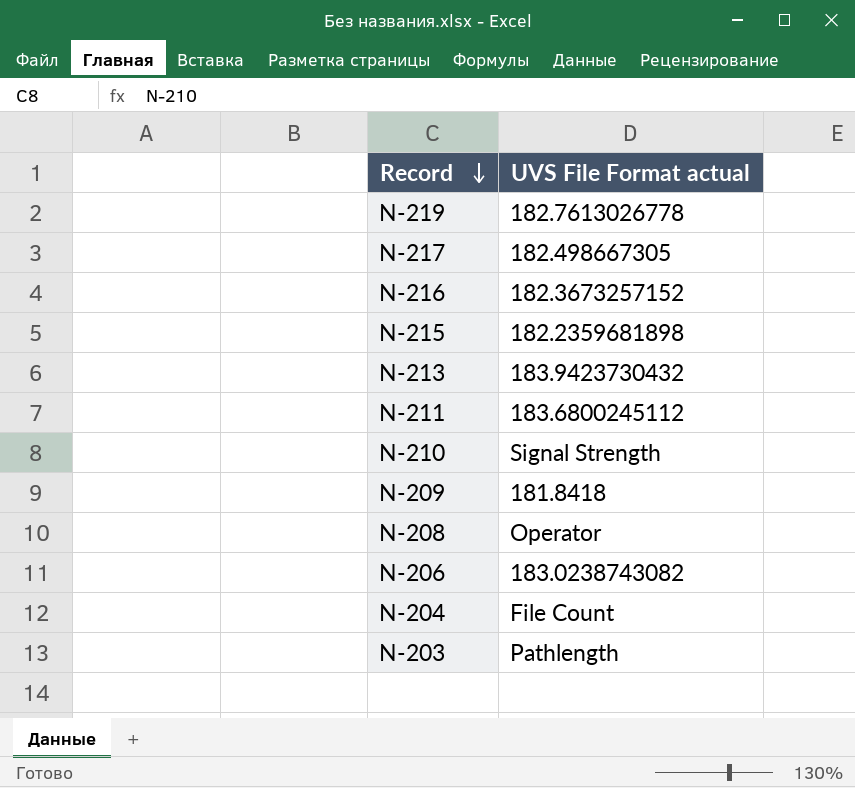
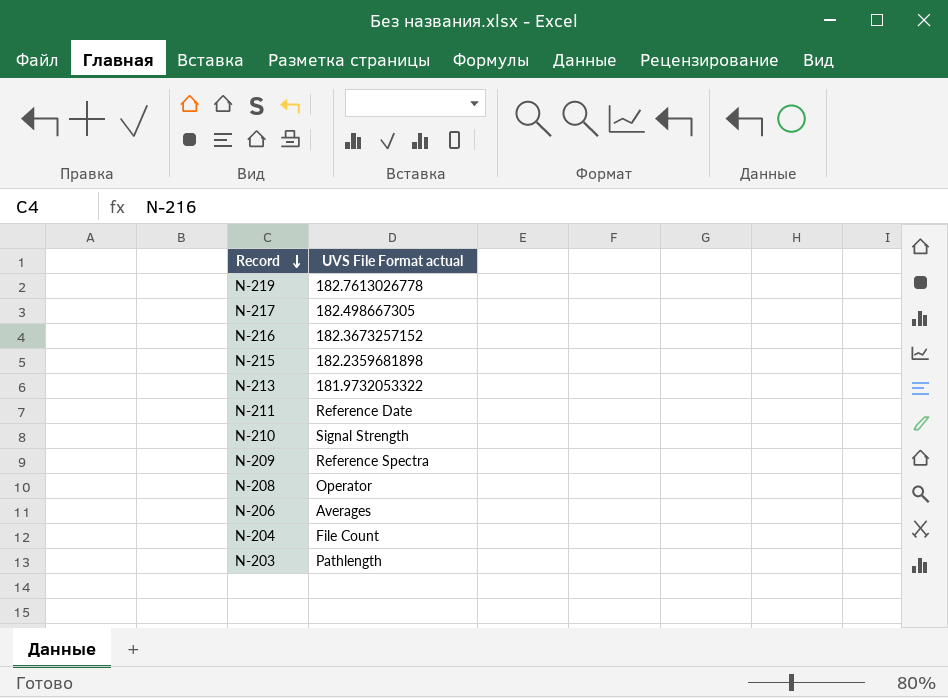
N-213 | UVS File Format actual: 183.9423730432 -> 181.9732053322
N-211 | UVS File Format actual: 183.6800245112 -> Reference Date
N-209 | UVS File Format actual: 181.8418 -> Reference Spectra
N-206 | UVS File Format actual: 183.0238743082 -> Averages

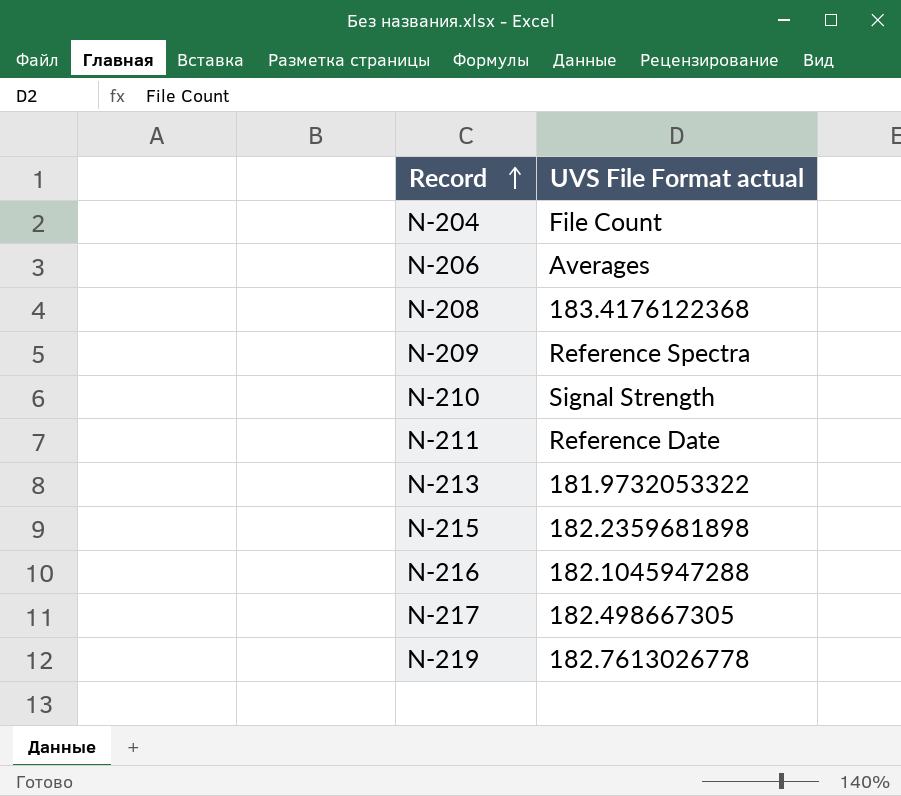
row order: Record descending -> Record ascending
row N-203: Pathlength -> none
N-208 | UVS File Format actual: Operator -> 183.4176122368
N-216 | UVS File Format actual: 182.3673257152 -> 182.1045947288

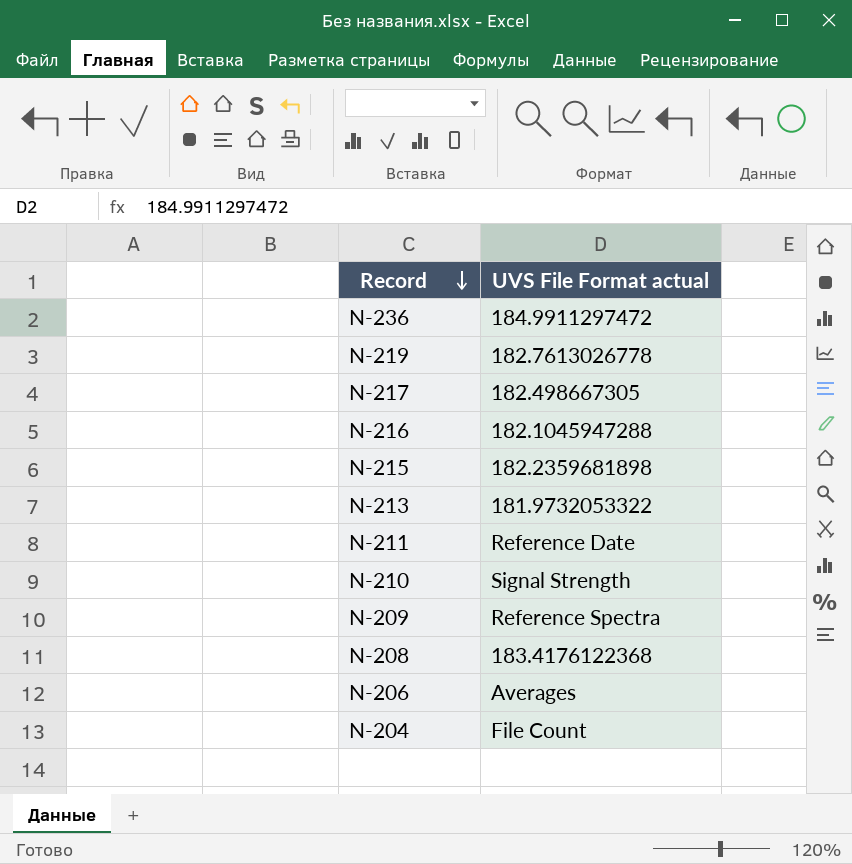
row order: Record ascending -> Record descending
row N-236: none -> 184.9911297472

